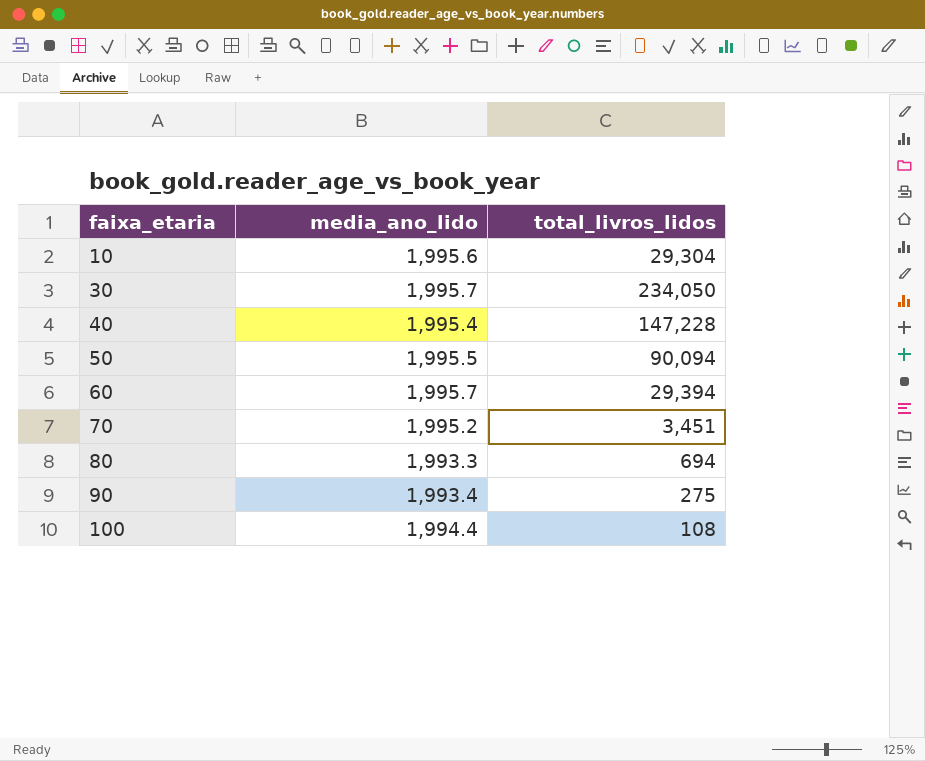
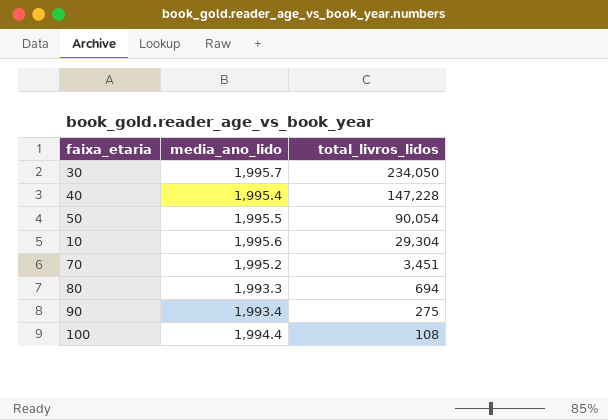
row order: faixa_etaria ascending -> total_livros_lidos descending
row 60: 1,995.7 | 29,394 -> none
50 | total_livros_lidos: 90,094 -> 90,054

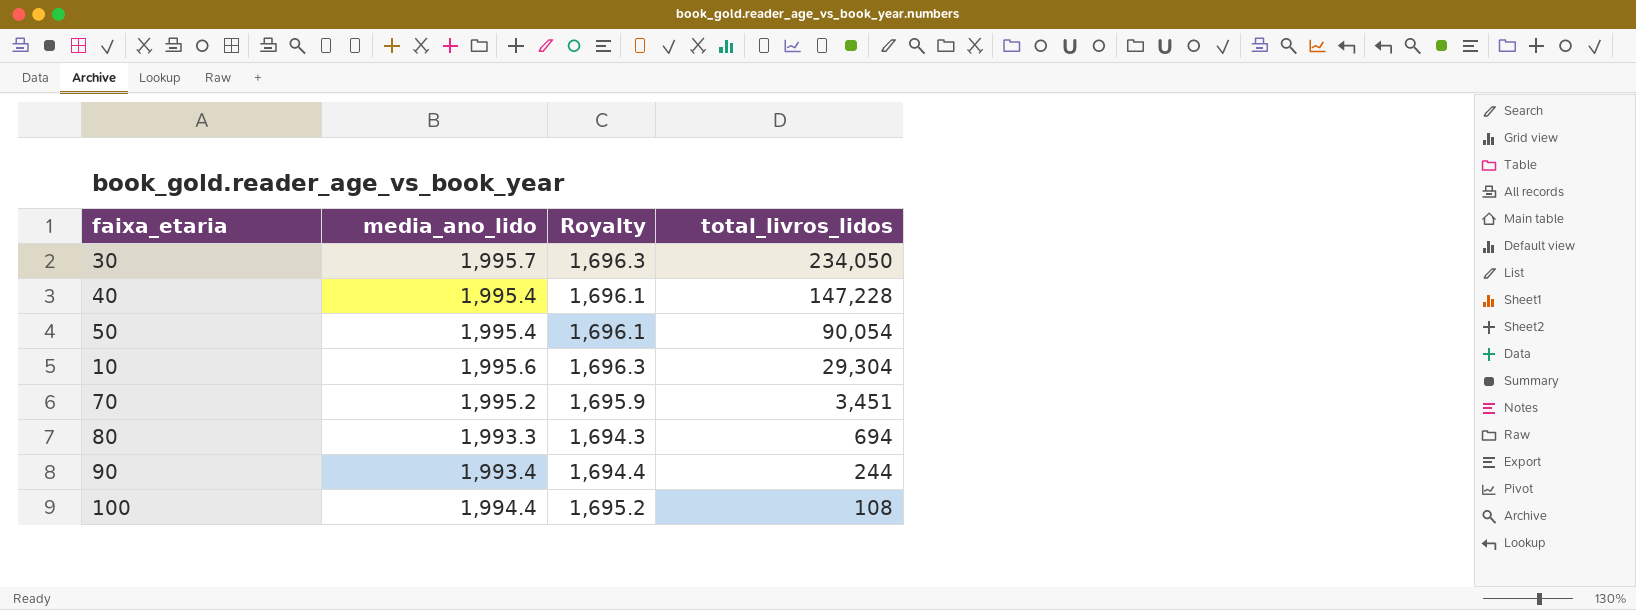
column Royalty | formula: none -> [media_ano_lido] * 0.85
50 | media_ano_lido: 1,995.5 -> 1,995.4
90 | total_livros_lidos: 275 -> 244

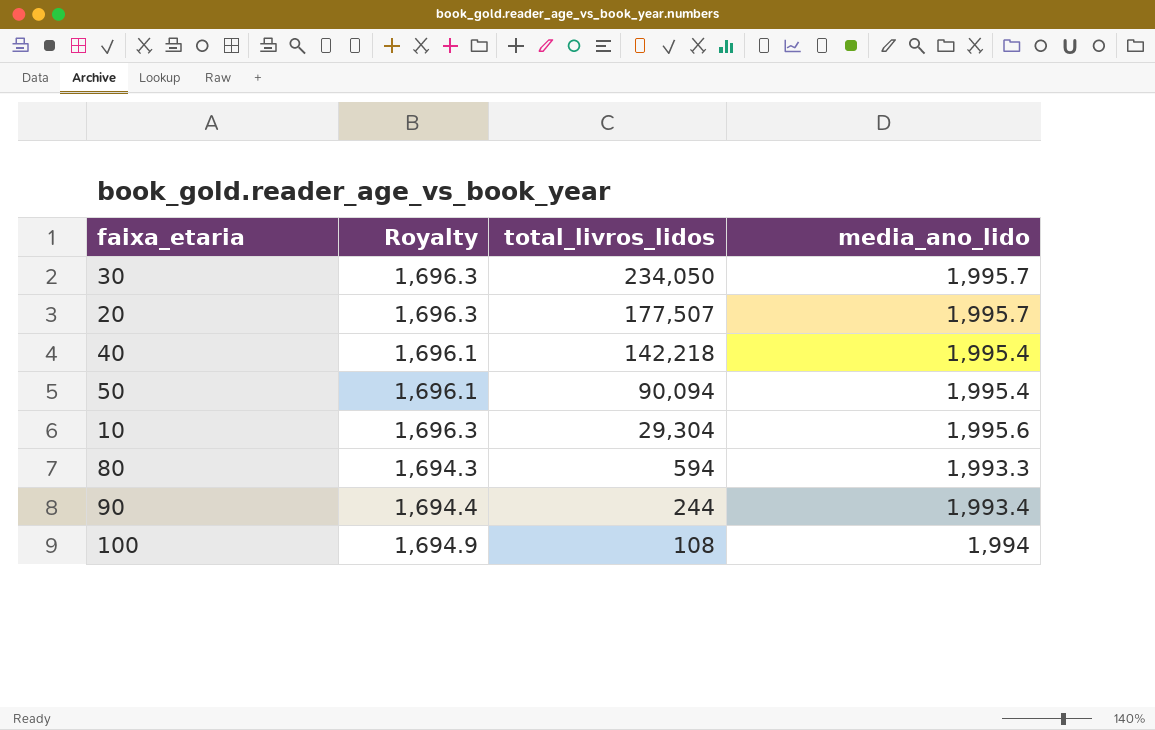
column media_ano_lido | position: 2 -> 4
row 70: 1,995.2 | 1,695.9 | 3,451 -> none
row 20: none -> 1,696.3 | 177,507 | 1,995.7
40 | total_livros_lidos: 147,228 -> 142,218
50 | total_livros_lidos: 90,054 -> 90,094
80 | total_livros_lidos: 694 -> 594
100 | Royalty: 1,695.2 -> 1,694.9
100 | media_ano_lido: 1,994.4 -> 1,994

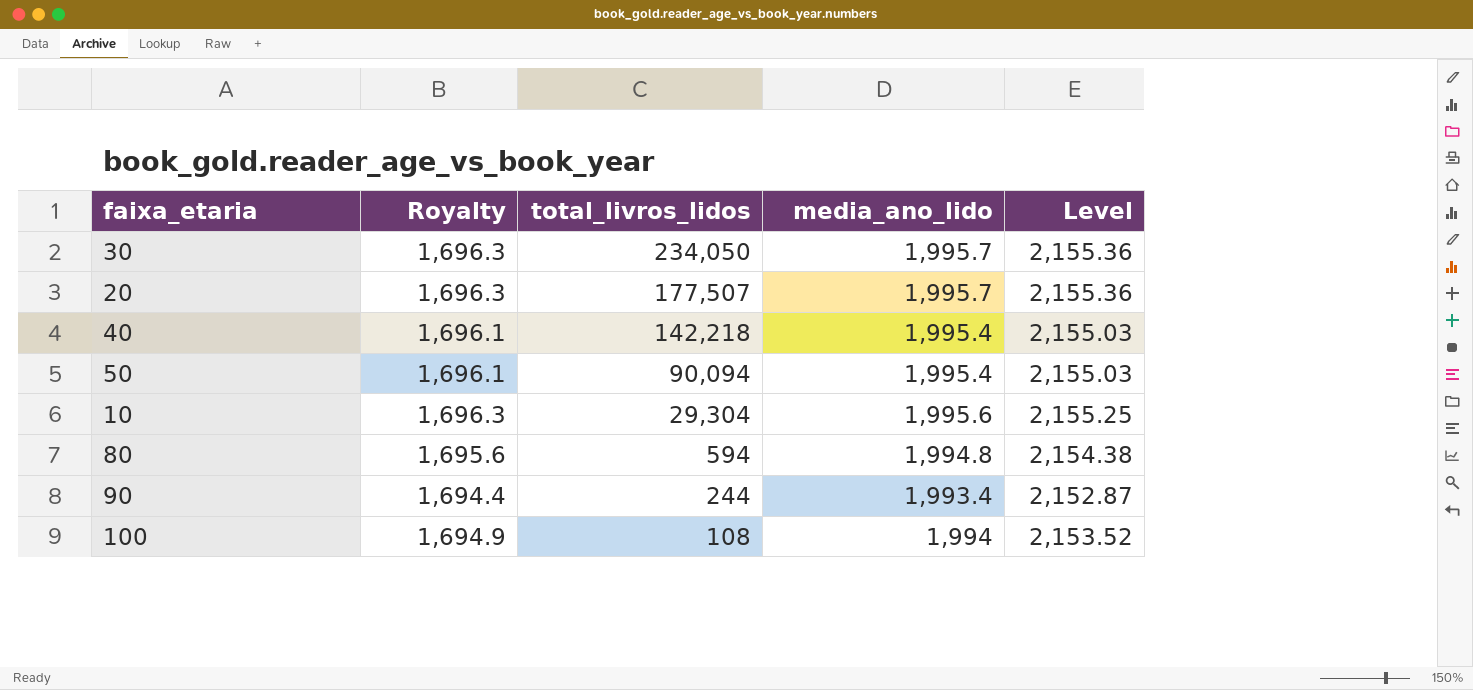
column Level | formula: none -> [media_ano_lido] * 1.08
80 | Royalty: 1,694.3 -> 1,695.6
80 | media_ano_lido: 1,993.3 -> 1,994.8

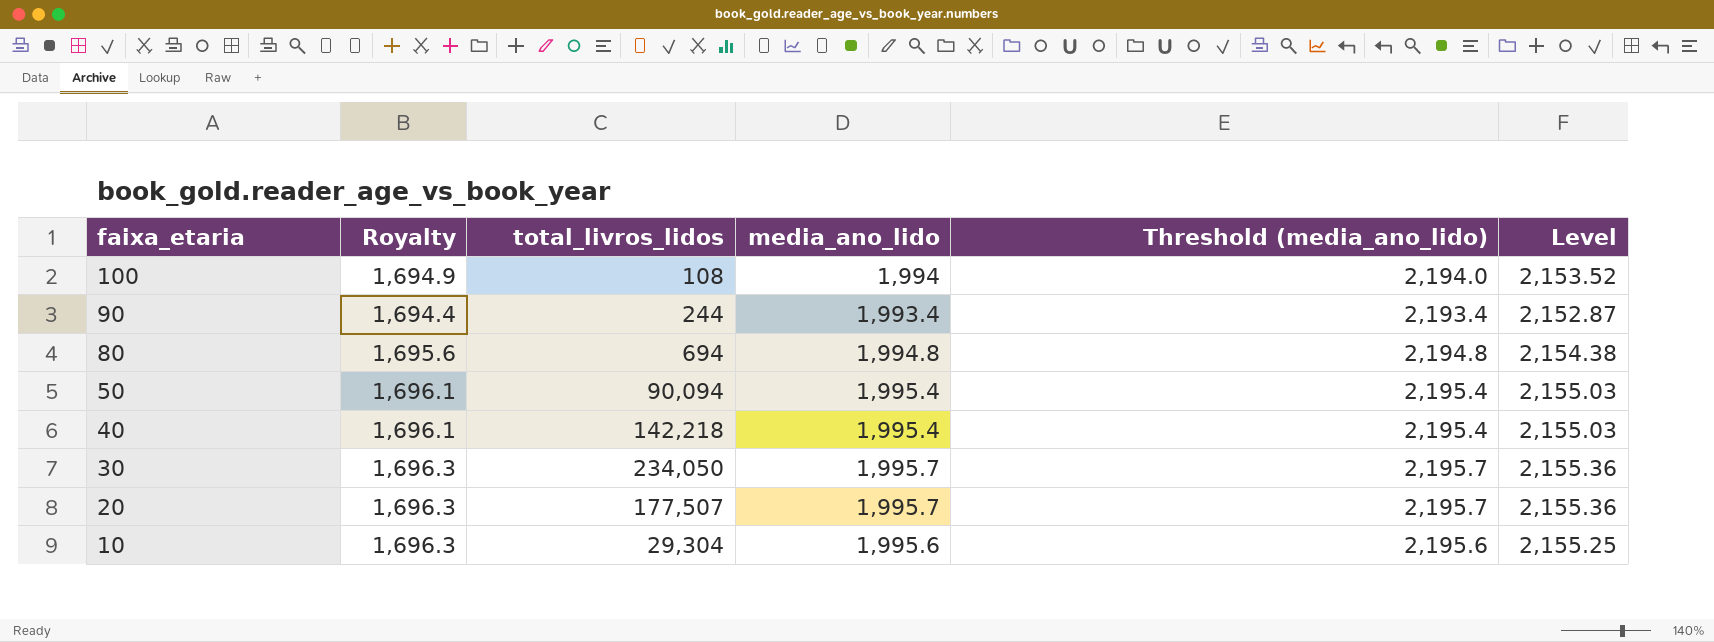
row order: total_livros_lidos descending -> faixa_etaria descending
column Threshold (media_ano_lido) | formula: none -> [media_ano_lido] + 200
80 | total_livros_lidos: 594 -> 694

